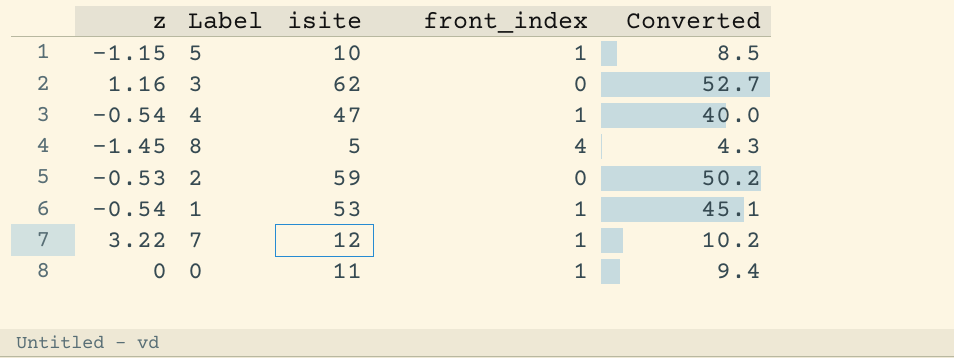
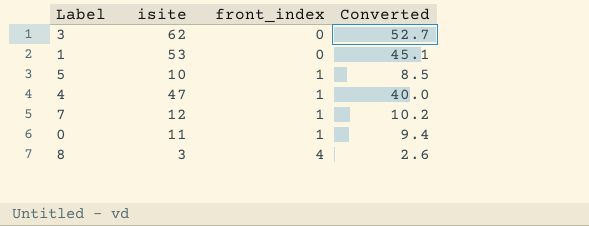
row order: none -> front_index ascending
column z | position: 1 -> none
row 2: -0.53 | 59 | 0 | 50.2 -> none
1 | front_index: 1 -> 0
8 | isite: 5 -> 3
8 | Converted: 4.3 -> 2.6

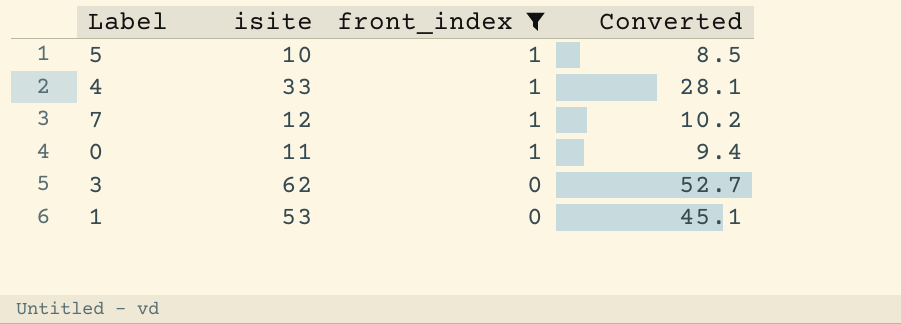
filter: none -> front_index != 4
row order: front_index ascending -> front_index descending
4 | isite: 47 -> 33
4 | Converted: 40.0 -> 28.1

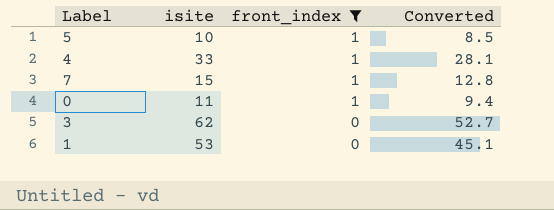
7 | isite: 12 -> 15
7 | Converted: 10.2 -> 12.8

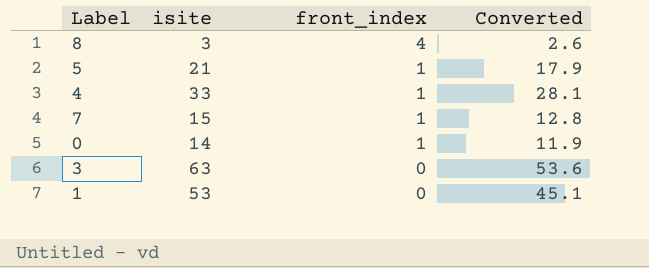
filter: front_index != 4 -> none
5 | isite: 10 -> 21
5 | Converted: 8.5 -> 17.9
0 | isite: 11 -> 14
0 | Converted: 9.4 -> 11.9
3 | isite: 62 -> 63
3 | Converted: 52.7 -> 53.6

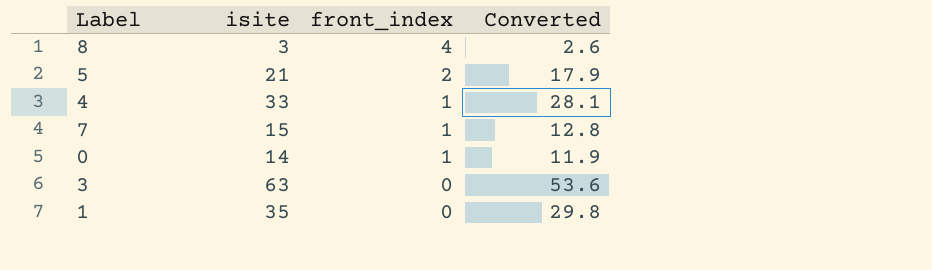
5 | front_index: 1 -> 2
1 | isite: 53 -> 35
1 | Converted: 45.1 -> 29.8

